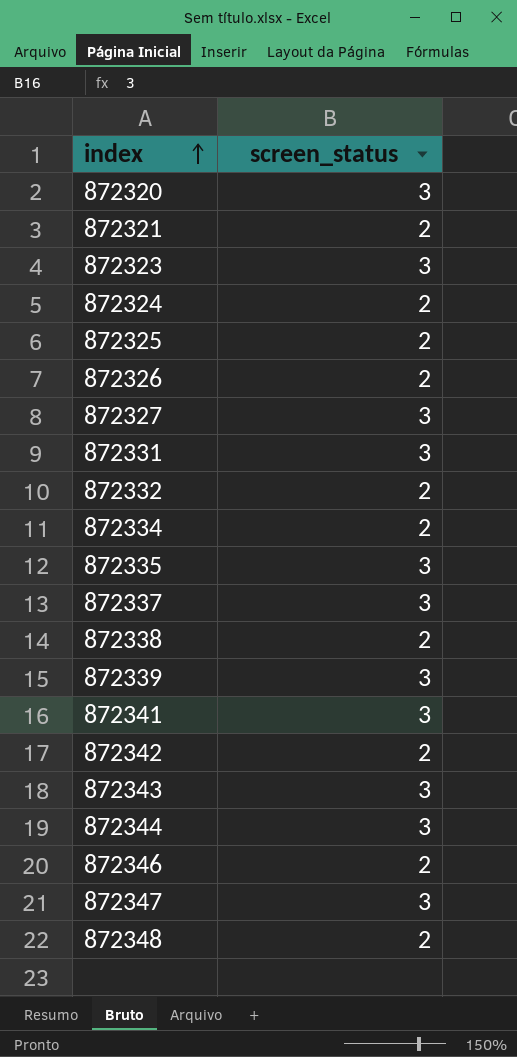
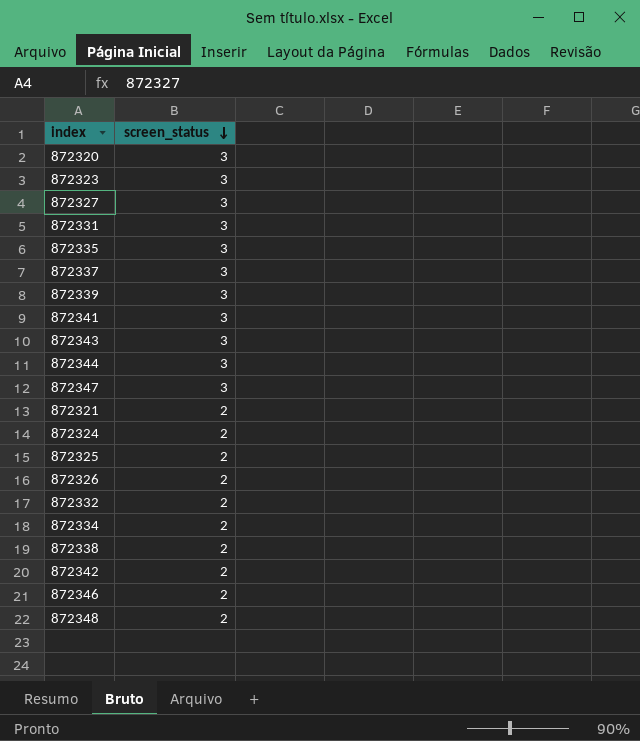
row order: index ascending -> screen_status descending

